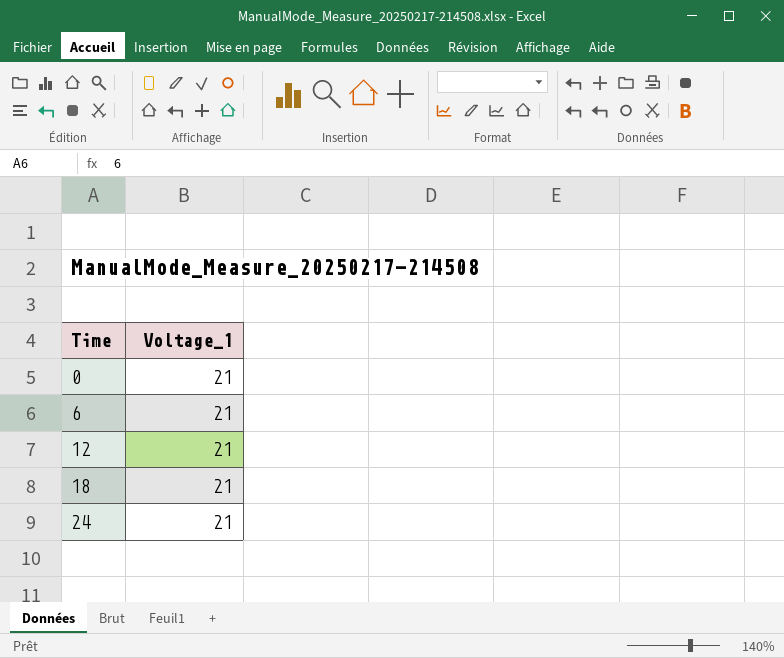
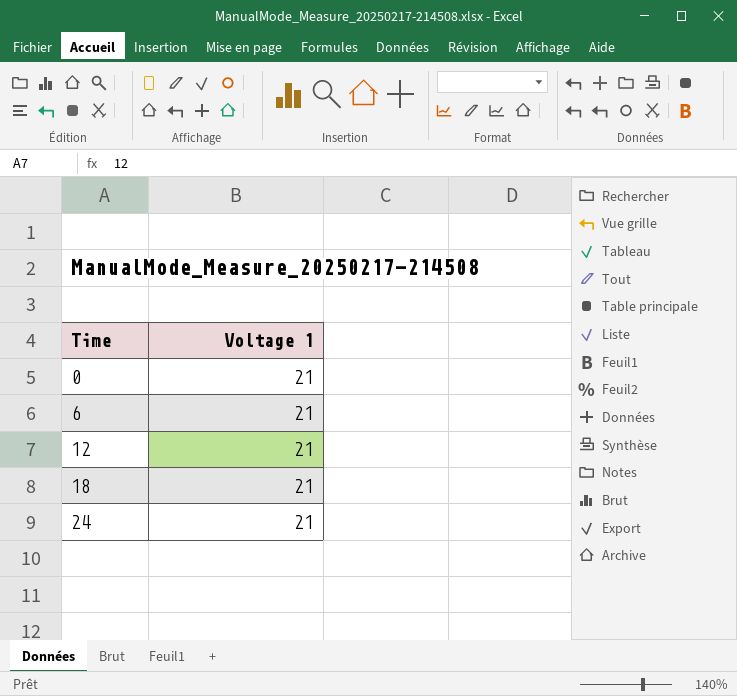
column name: Voltage_1 -> Voltage 1

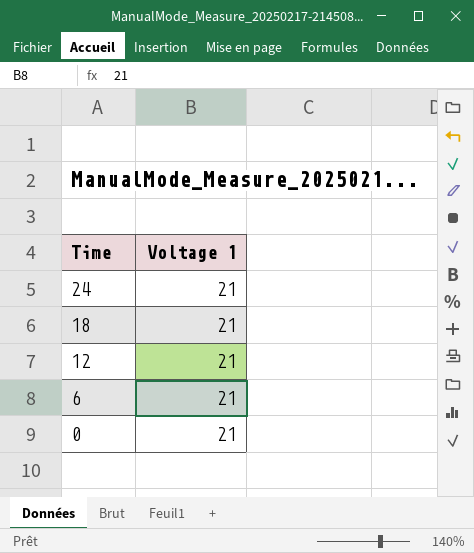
row order: Time ascending -> Time descending

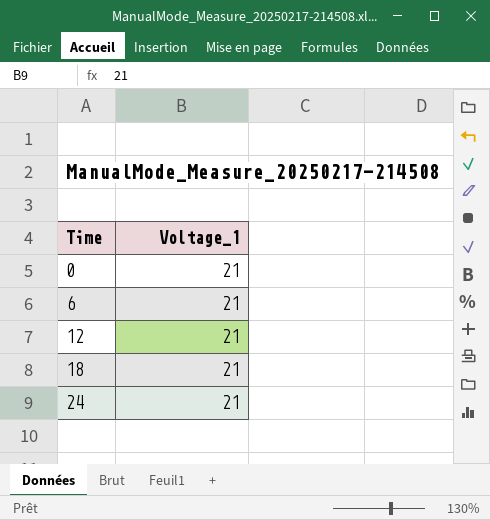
row order: Time descending -> Time ascending
column name: Voltage 1 -> Voltage_1

